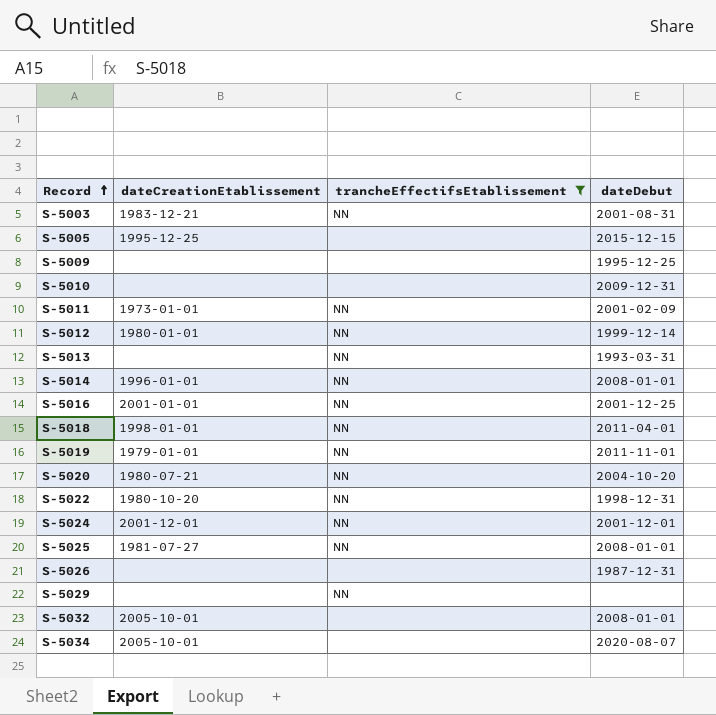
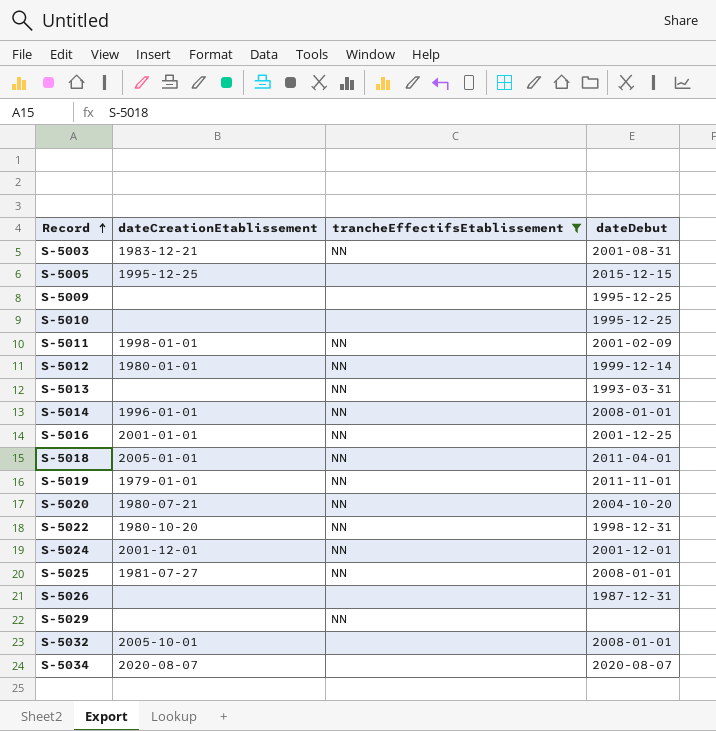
S-5010 | dateDebut: 2009-12-31 -> 1995-12-25
S-5011 | dateCreationEtablissement: 1973-01-01 -> 1998-01-01
S-5018 | dateCreationEtablissement: 1998-01-01 -> 2005-01-01
S-5034 | dateCreationEtablissement: 2005-10-01 -> 2020-08-07

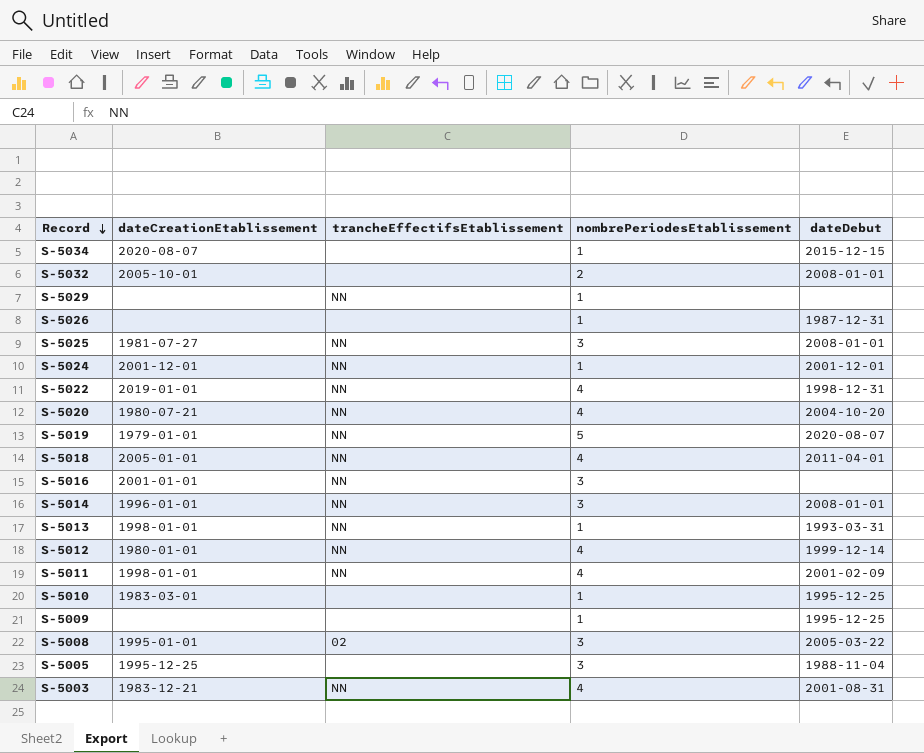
filter: trancheEffectifsEtablissement != 02 -> none
row order: Record ascending -> Record descending
column nombrePeriodesEtablissement | position: none -> 4
S-5034 | dateDebut: 2020-08-07 -> 2015-12-15
S-5022 | dateCreationEtablissement: 1980-10-20 -> 2019-01-01
S-5019 | dateDebut: 2011-11-01 -> 2020-08-07
S-5016 | dateDebut: 2001-12-25 -> none
S-5013 | dateCreationEtablissement: none -> 1998-01-01
S-5010 | dateCreationEtablissement: none -> 1983-03-01
S-5005 | dateDebut: 2015-12-15 -> 1988-11-04

